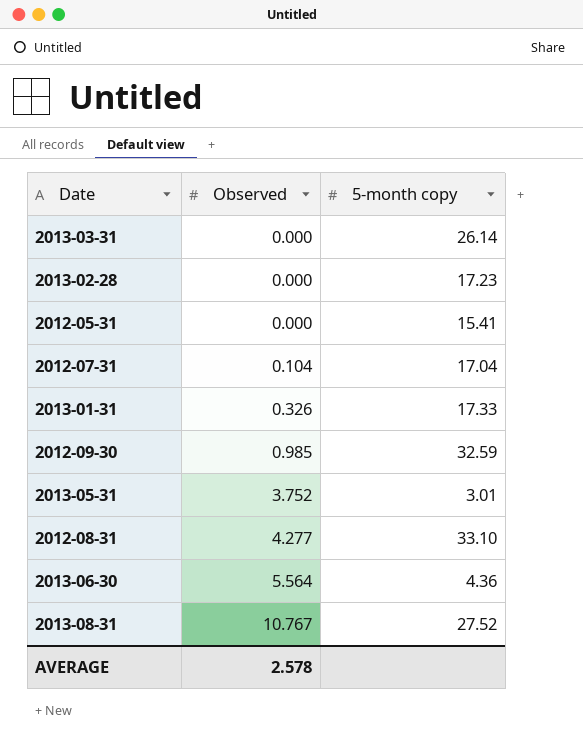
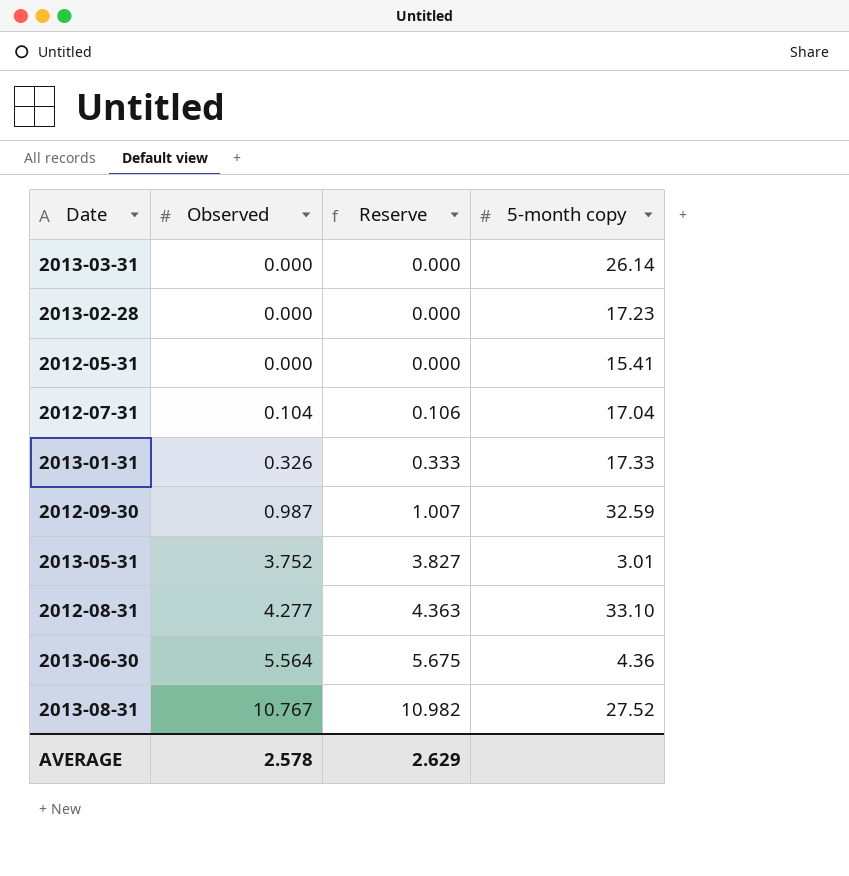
column Reserve | formula: none -> [Observed] * 1.02
2012-09-30 | Observed: 0.985 -> 0.987

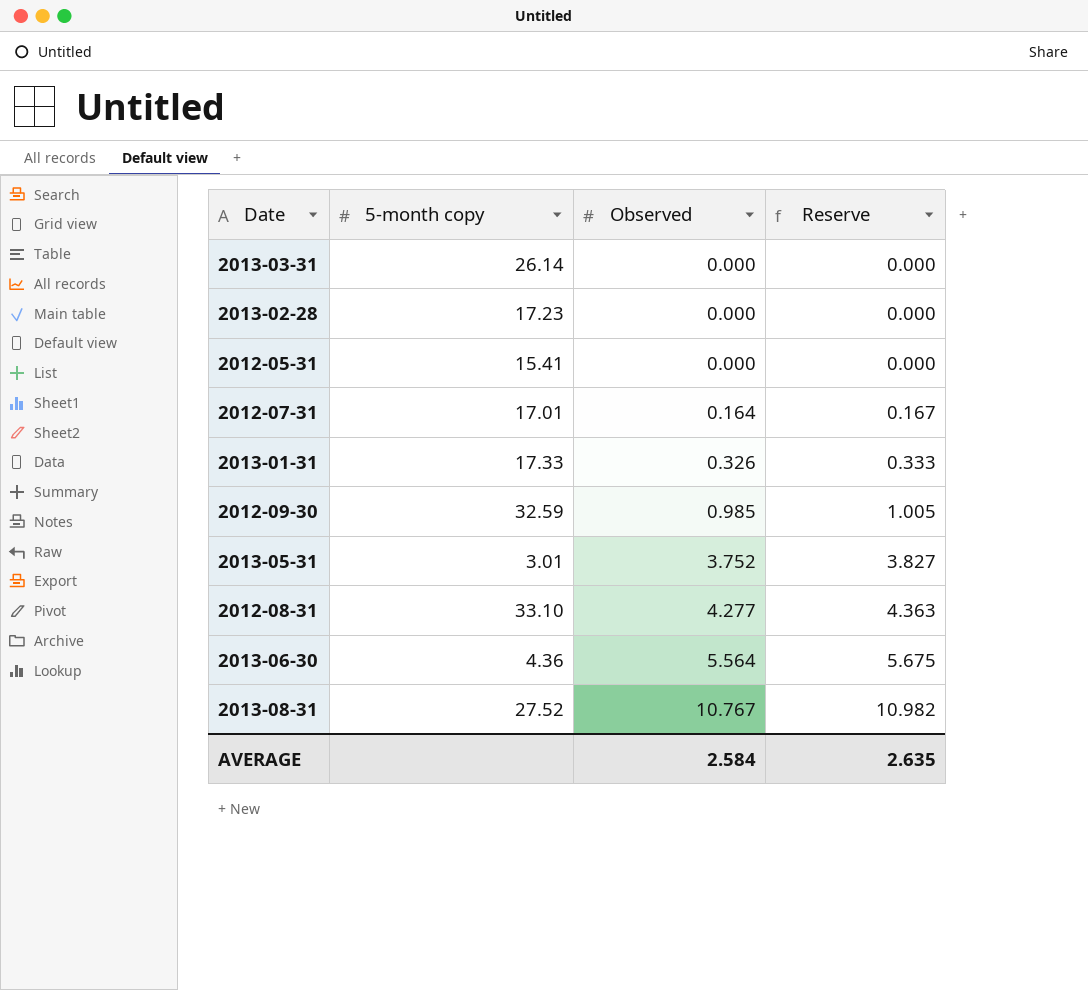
column 5-month copy | position: 4 -> 2
2012-07-31 | 5-month copy: 17.04 -> 17.01
2012-07-31 | Observed: 0.104 -> 0.164
2012-07-31 | Reserve: 0.106 -> 0.167
2012-09-30 | Observed: 0.987 -> 0.985
2012-09-30 | Reserve: 1.007 -> 1.005
AVERAGE | Observed: 2.578 -> 2.584
AVERAGE | Reserve: 2.629 -> 2.635

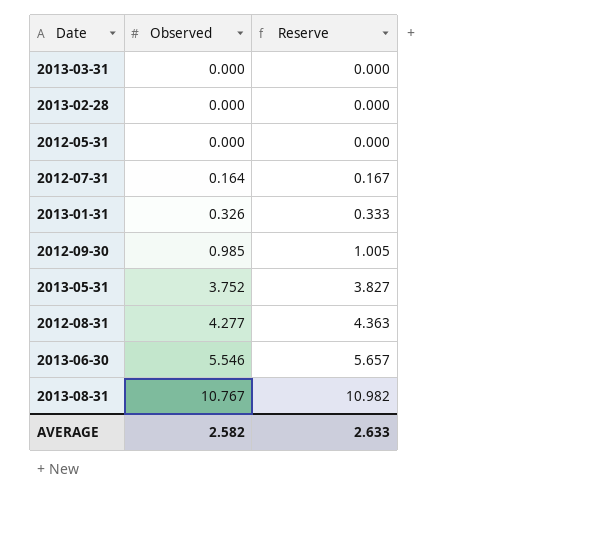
column 5-month copy | position: 2 -> none
2013-06-30 | Observed: 5.564 -> 5.546
2013-06-30 | Reserve: 5.675 -> 5.657
AVERAGE | Observed: 2.584 -> 2.582
AVERAGE | Reserve: 2.635 -> 2.633

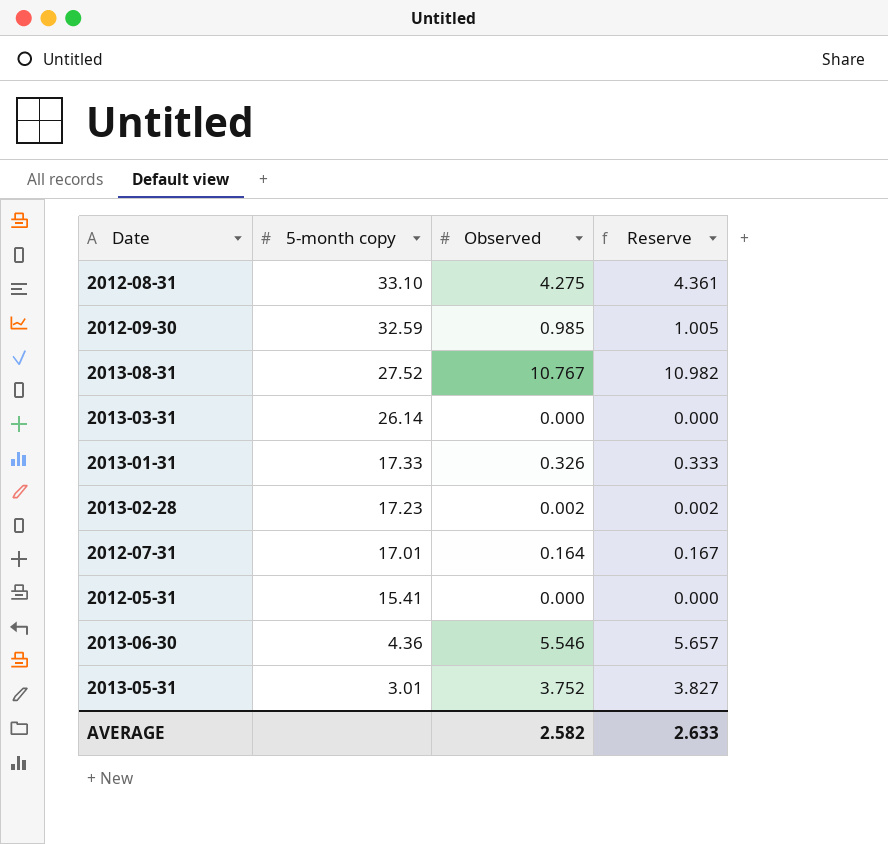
row order: Observed ascending -> 5-month copy descending
column 5-month copy | position: none -> 2
2012-08-31 | Observed: 4.277 -> 4.275
2012-08-31 | Reserve: 4.363 -> 4.361
2013-02-28 | Observed: 0.000 -> 0.002
2013-02-28 | Reserve: 0.000 -> 0.002

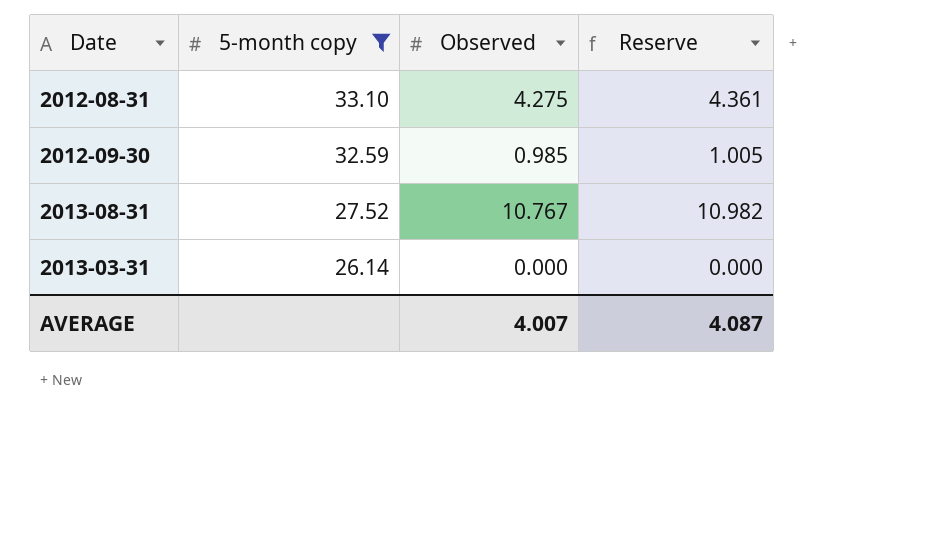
filter: none -> 5-month copy >= 26.14
AVERAGE | Observed: 2.582 -> 4.007
AVERAGE | Reserve: 2.633 -> 4.087

